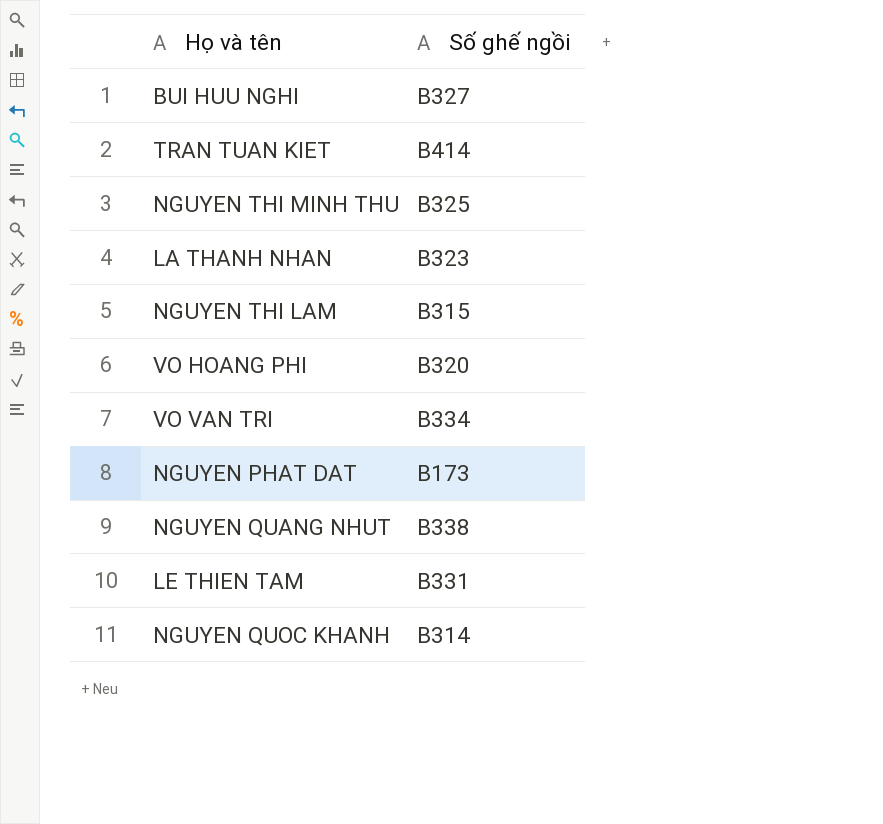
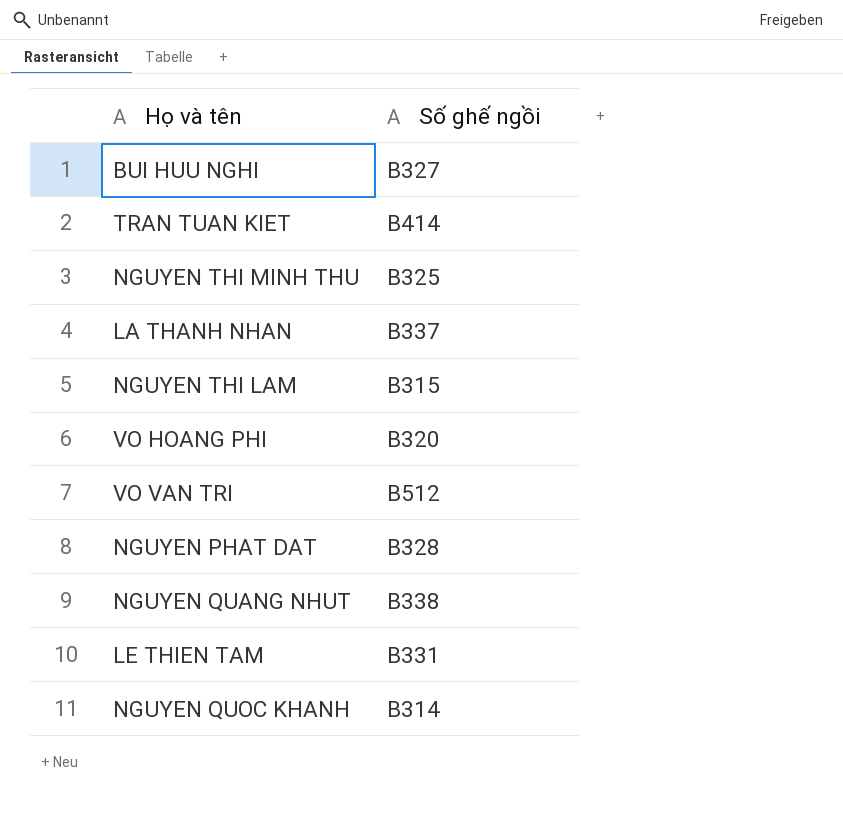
LA THANH NHAN | Số ghế ngồi: B323 -> B337
VO VAN TRI | Số ghế ngồi: B334 -> B512
NGUYEN PHAT DAT | Số ghế ngồi: B173 -> B328

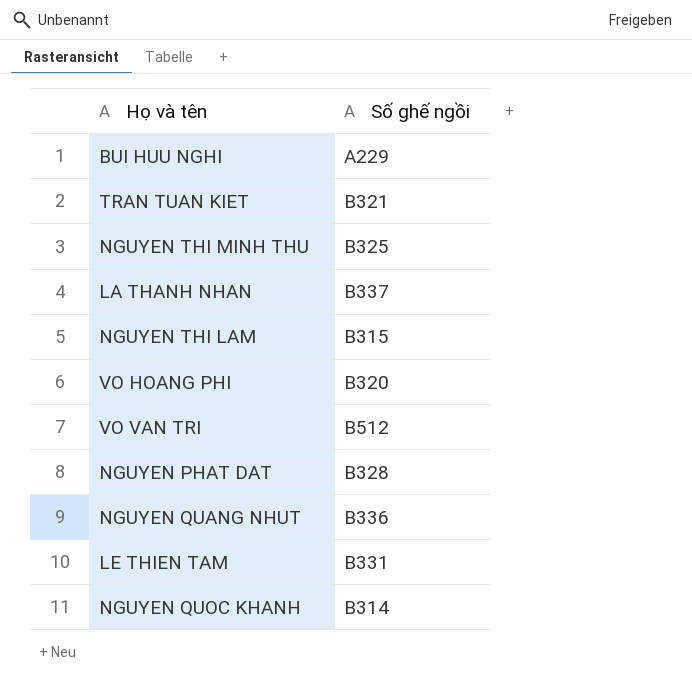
BUI HUU NGHI | Số ghế ngồi: B327 -> A229
TRAN TUAN KIET | Số ghế ngồi: B414 -> B321
NGUYEN QUANG NHUT | Số ghế ngồi: B338 -> B336

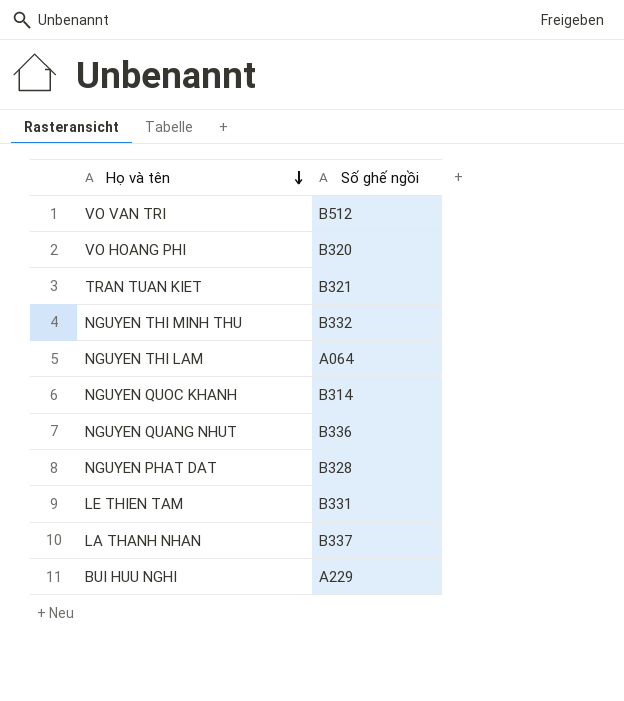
row order: none -> Họ và tên descending
NGUYEN THI MINH THU | Số ghế ngồi: B325 -> B332
NGUYEN THI LAM | Số ghế ngồi: B315 -> A064

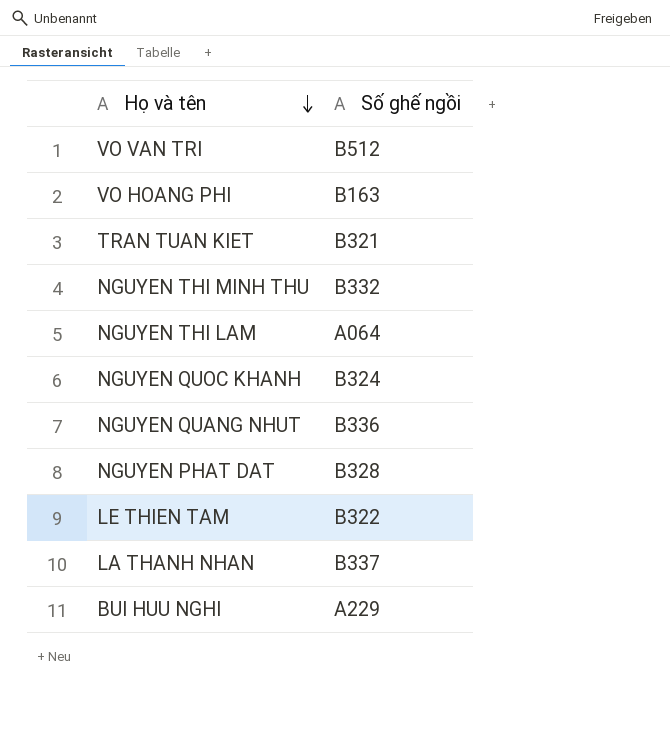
VO HOANG PHI | Số ghế ngồi: B320 -> B163
NGUYEN QUOC KHANH | Số ghế ngồi: B314 -> B324
LE THIEN TAM | Số ghế ngồi: B331 -> B322

